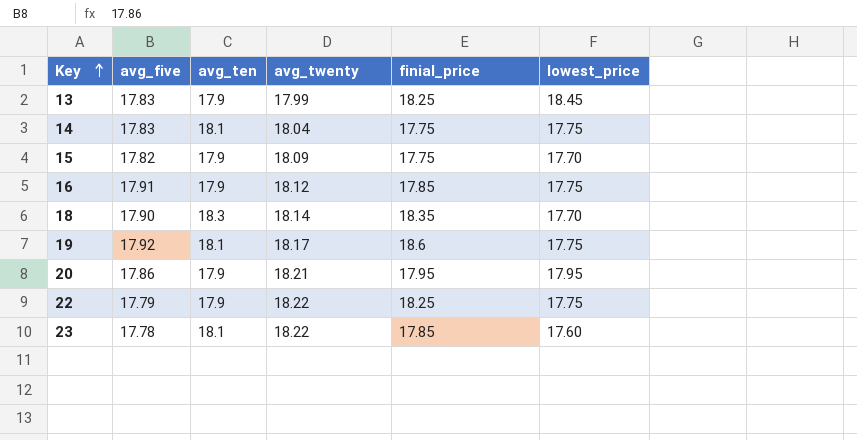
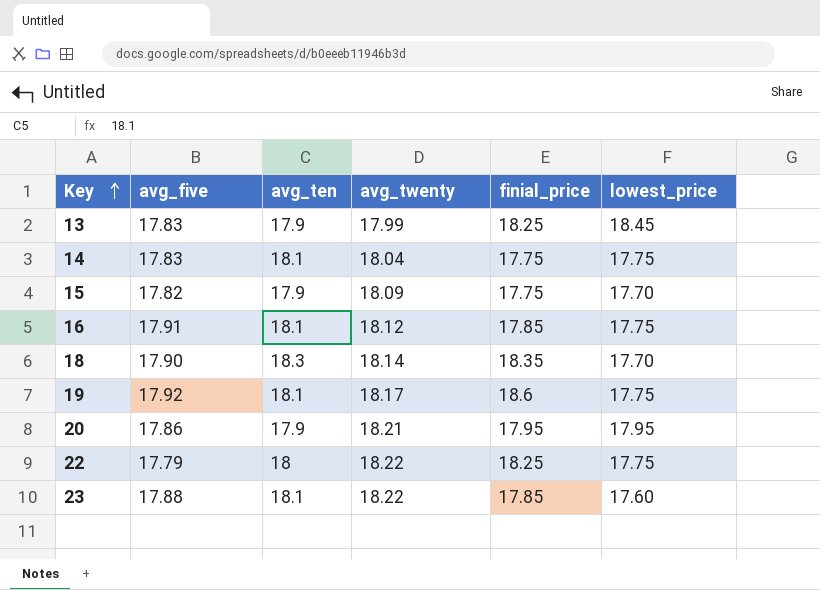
16 | avg_ten: 17.9 -> 18.1
22 | avg_ten: 17.9 -> 18
23 | avg_five: 17.78 -> 17.88

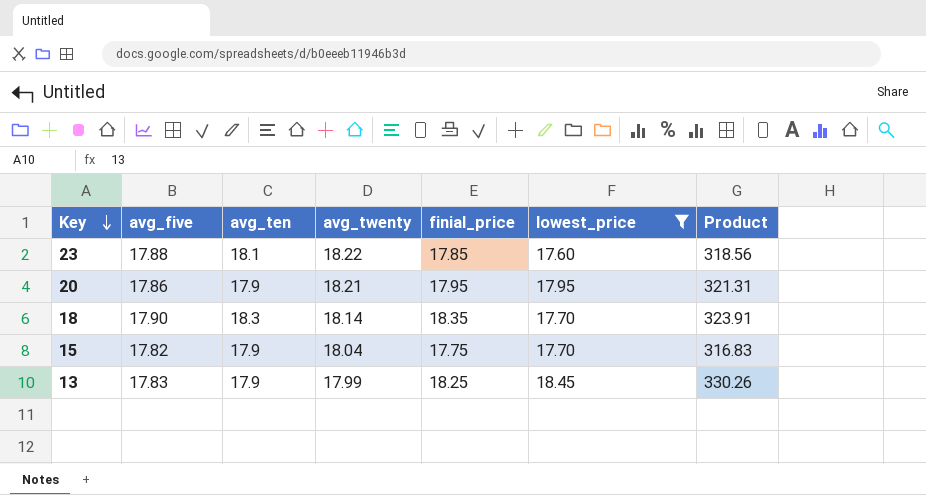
filter: none -> lowest_price != 17.75
row order: Key ascending -> Key descending
column Product | formula: none -> [avg_ten] * [lowest_price]
15 | avg_twenty: 18.09 -> 18.04

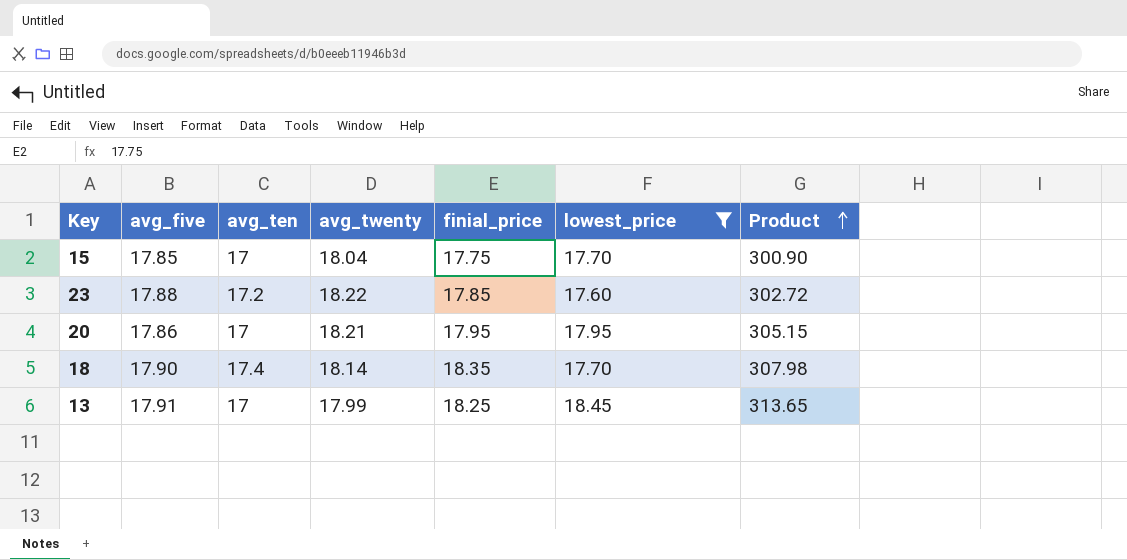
row order: Key descending -> Product ascending
15 | avg_five: 17.82 -> 17.85
15 | avg_ten: 17.9 -> 17
15 | Product: 316.83 -> 300.90
23 | avg_ten: 18.1 -> 17.2
23 | Product: 318.56 -> 302.72
20 | avg_ten: 17.9 -> 17
20 | Product: 321.31 -> 305.15
18 | avg_ten: 18.3 -> 17.4
18 | Product: 323.91 -> 307.98
13 | avg_five: 17.83 -> 17.91
13 | avg_ten: 17.9 -> 17
13 | Product: 330.26 -> 313.65

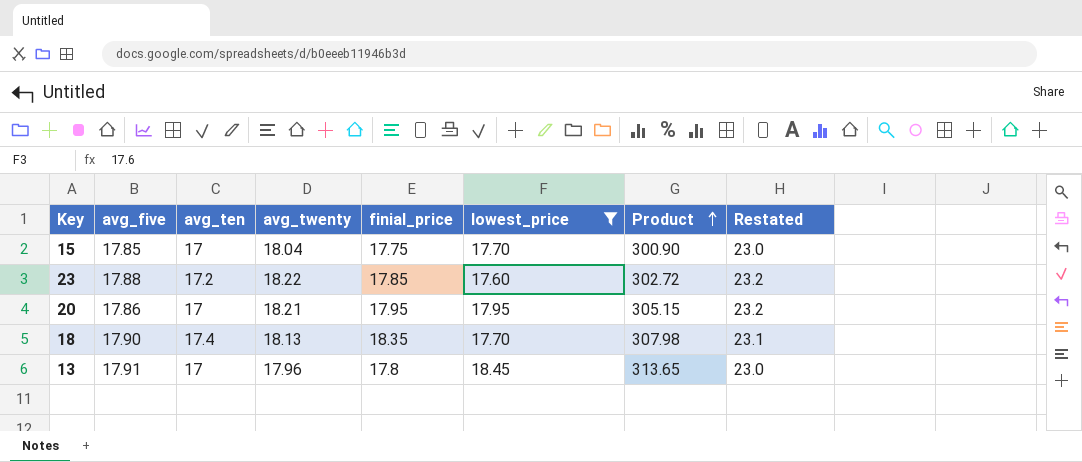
column Restated | formula: none -> [avg_twenty] + 5
18 | avg_twenty: 18.14 -> 18.13
13 | avg_twenty: 17.99 -> 17.96
13 | finial_price: 18.25 -> 17.8

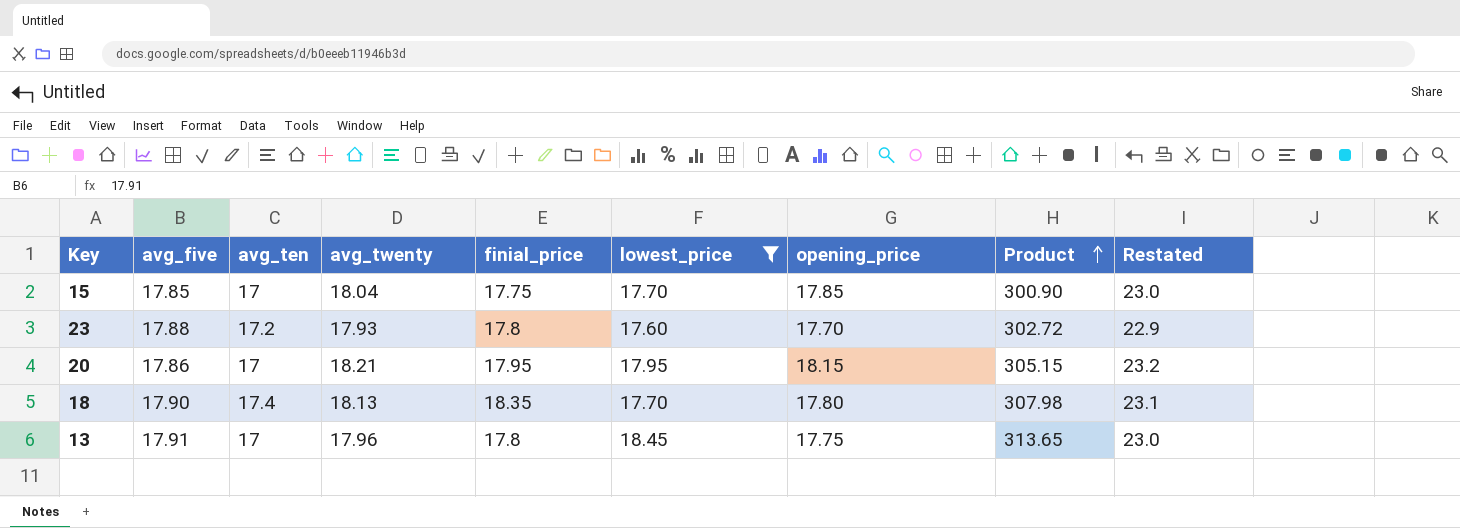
column opening_price | position: none -> 7
23 | avg_twenty: 18.22 -> 17.93
23 | finial_price: 17.85 -> 17.8
23 | Restated: 23.2 -> 22.9

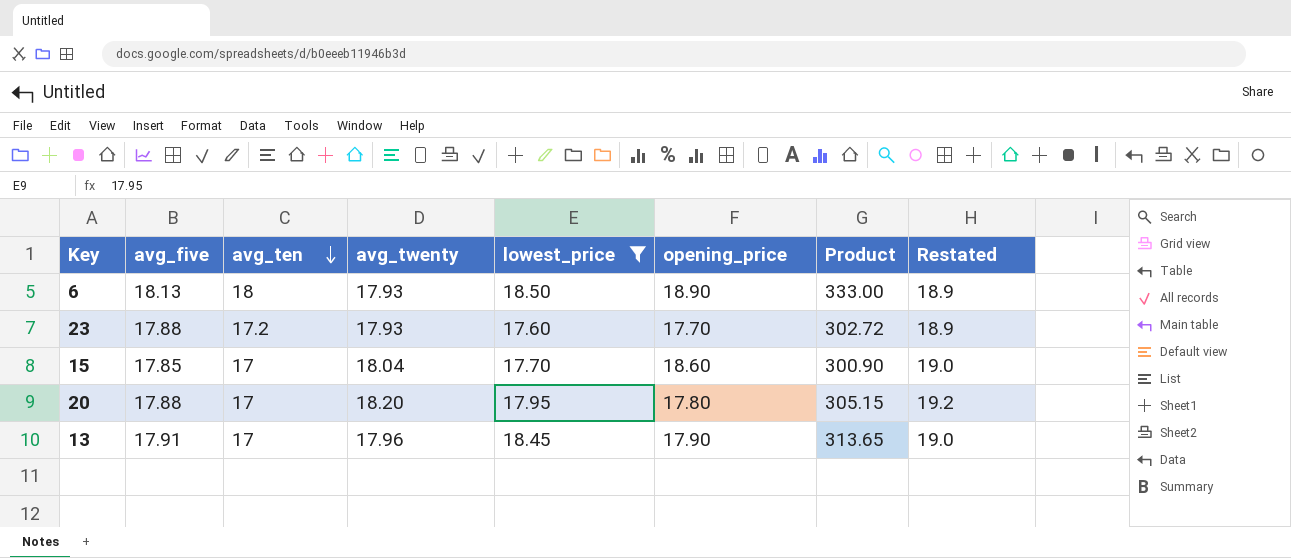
row order: Product ascending -> avg_ten descending
column finial_price | position: 5 -> none
column Restated | formula: [avg_twenty] + 5 -> [avg_twenty] + 1
row 18: 17.90 | 17.4 | 18.13 | 18.35 | 17.70 | 17.80 | 307.98 | 23.1 -> none
row 6: none -> 18.13 | 18 | 17.93 | 18.50 | 18.90 | 333.00 | 18.9
15 | opening_price: 17.85 -> 18.60
20 | avg_five: 17.86 -> 17.88
20 | avg_twenty: 18.21 -> 18.20
20 | opening_price: 18.15 -> 17.80
13 | opening_price: 17.75 -> 17.90

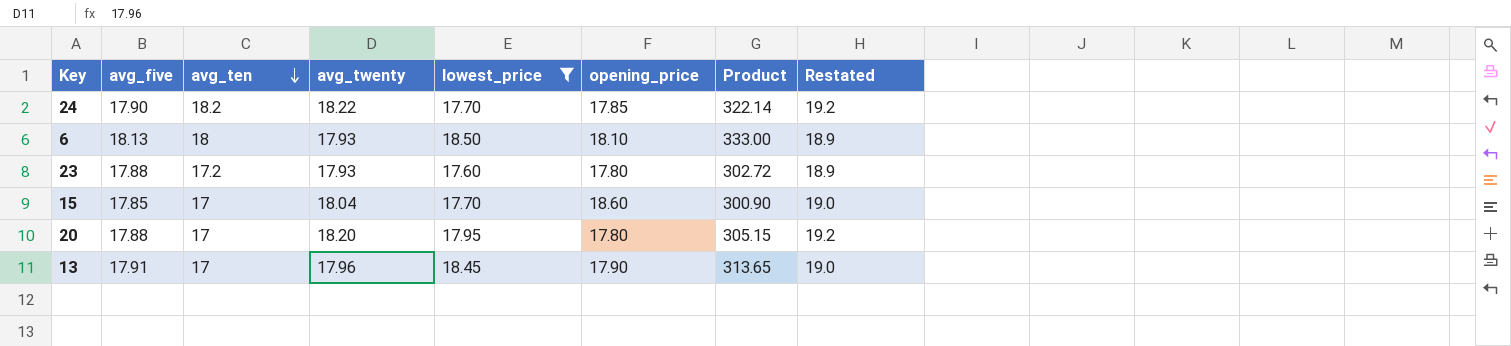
row 24: none -> 17.90 | 18.2 | 18.22 | 17.70 | 17.85 | 322.14 | 19.2
6 | opening_price: 18.90 -> 18.10
23 | opening_price: 17.70 -> 17.80

